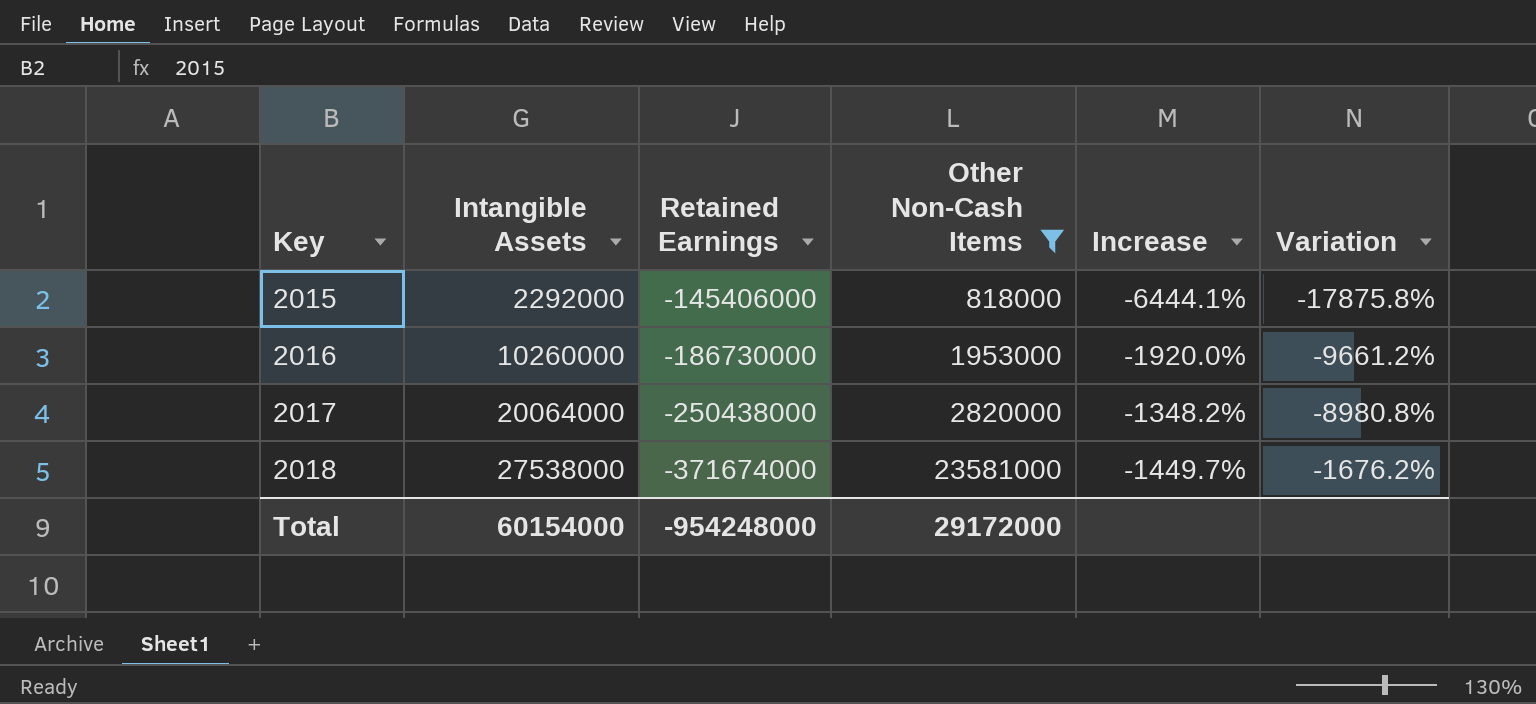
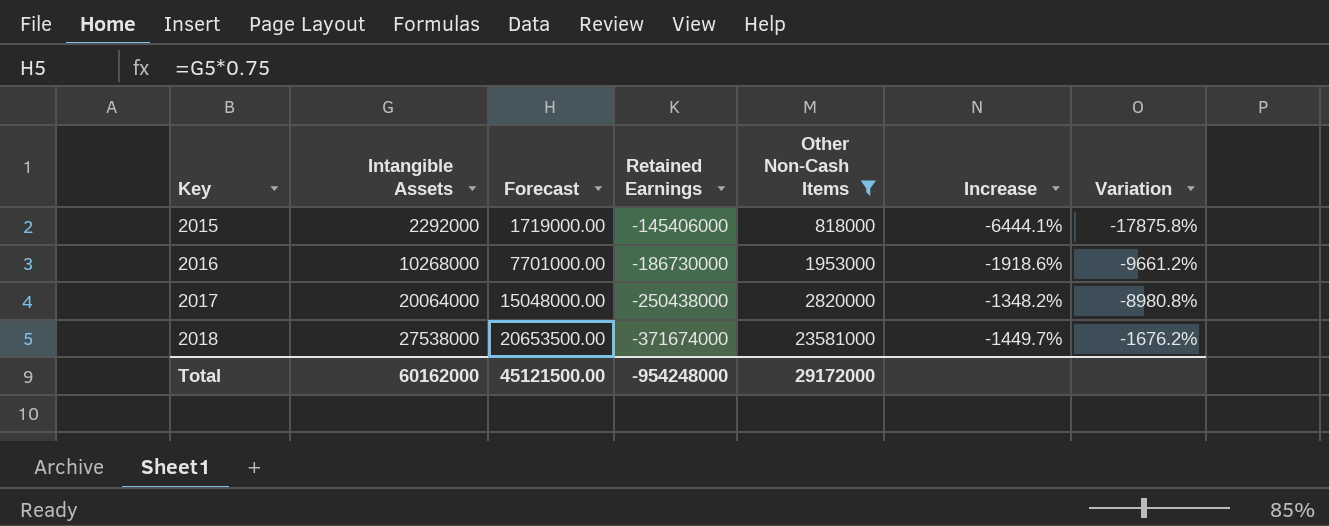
column Forecast | formula: none -> [Intangible Assets] * 0.75
2016 | Intangible Assets: 10260000 -> 10268000
2016 | Increase: -1920.0% -> -1918.6%
Total | Intangible Assets: 60154000 -> 60162000

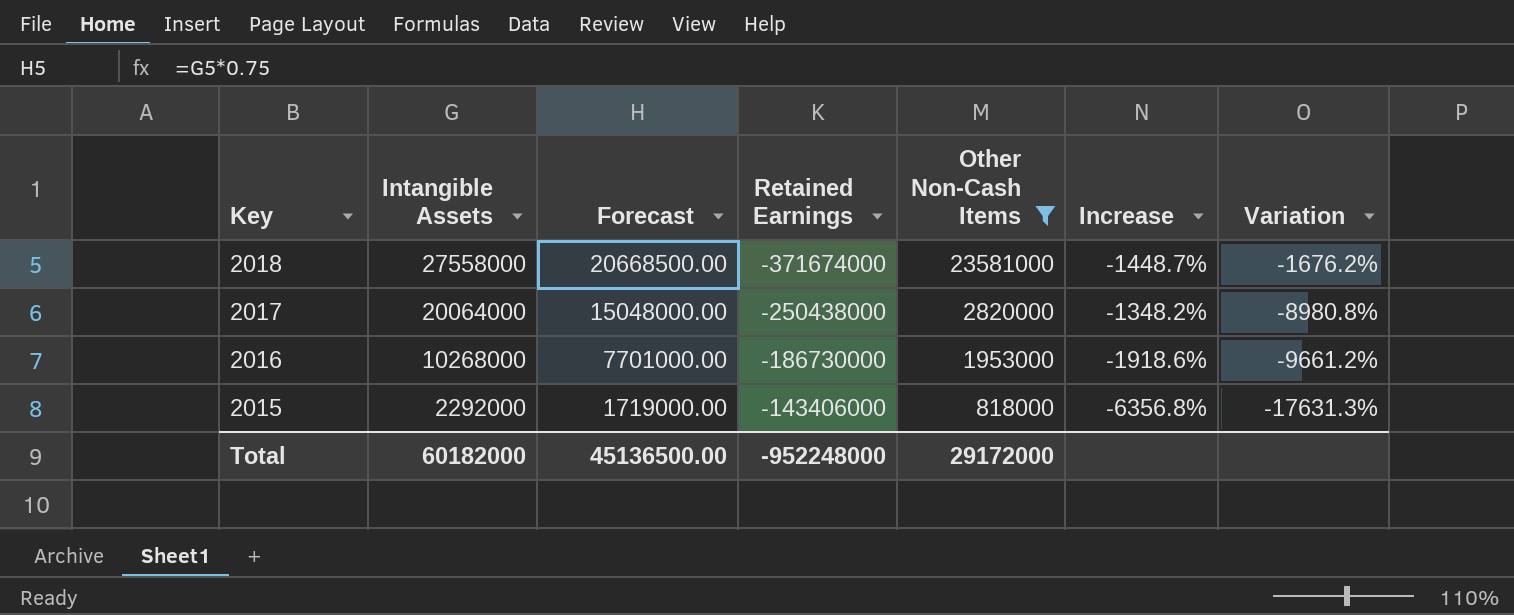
row order: Key ascending -> Key descending
2018 | Intangible Assets: 27538000 -> 27558000
2018 | Forecast: 20653500.00 -> 20668500.00
2018 | Increase: -1449.7% -> -1448.7%
2015 | Retained Earnings: -145406000 -> -143406000
2015 | Increase: -6444.1% -> -6356.8%
2015 | Variation: -17875.8% -> -17631.3%
Total | Intangible Assets: 60162000 -> 60182000
Total | Forecast: 45121500.00 -> 45136500.00
Total | Retained Earnings: -954248000 -> -952248000

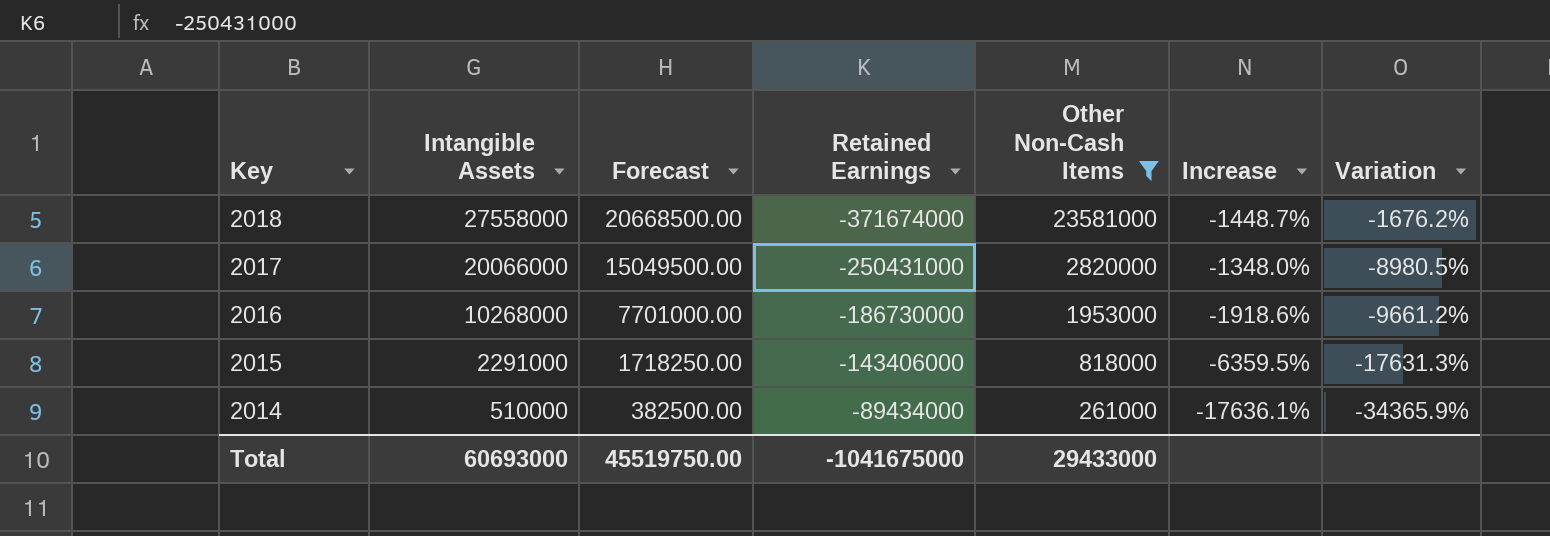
2017 | Intangible Assets: 20064000 -> 20066000
2017 | Forecast: 15048000.00 -> 15049500.00
2017 | Retained Earnings: -250438000 -> -250431000
2017 | Increase: -1348.2% -> -1348.0%
2017 | Variation: -8980.8% -> -8980.5%
2015 | Intangible Assets: 2292000 -> 2291000
2015 | Forecast: 1719000.00 -> 1718250.00
2015 | Increase: -6356.8% -> -6359.5%
row 2014: none -> 510000 | 382500.00 | -89434000 | 261000 | -17636.1% | -34365.9%
Total | Intangible Assets: 60182000 -> 60693000
Total | Forecast: 45136500.00 -> 45519750.00
Total | Retained Earnings: -952248000 -> -1041675000
Total | Other Non-Cash Items: 29172000 -> 29433000

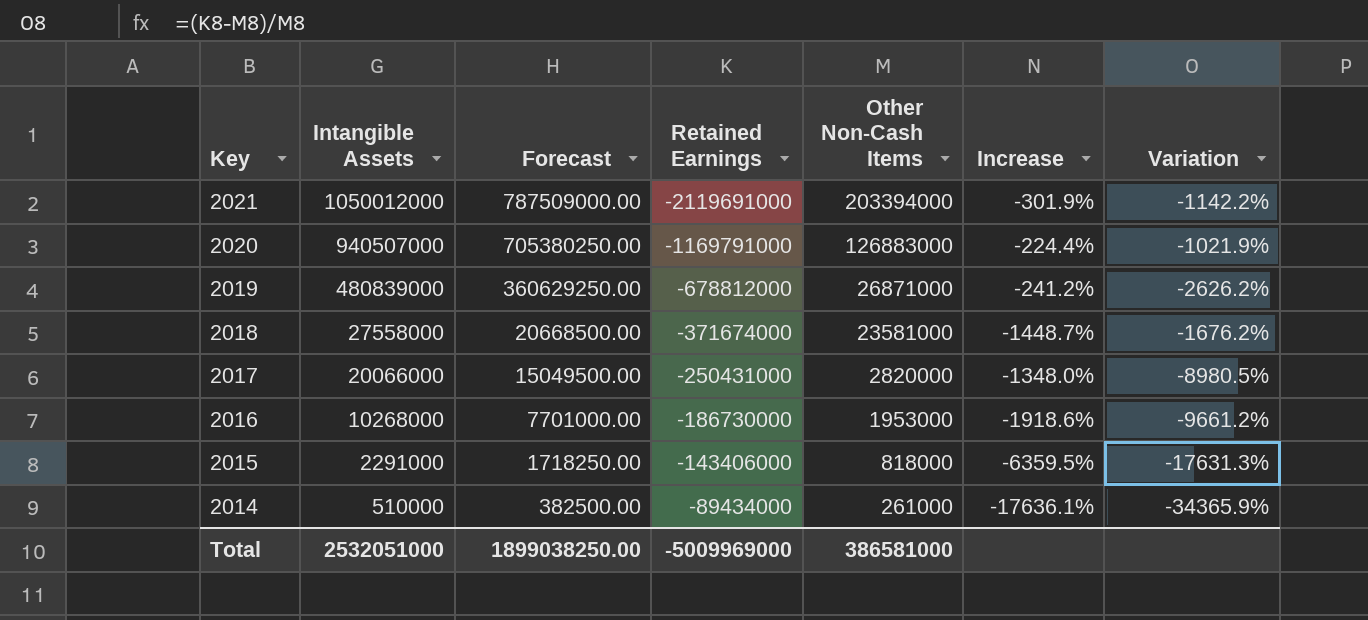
filter: Other Non-Cash Items <= 23581000 -> none
Total | Intangible Assets: 60693000 -> 2532051000
Total | Forecast: 45519750.00 -> 1899038250.00
Total | Retained Earnings: -1041675000 -> -5009969000
Total | Other Non-Cash Items: 29433000 -> 386581000

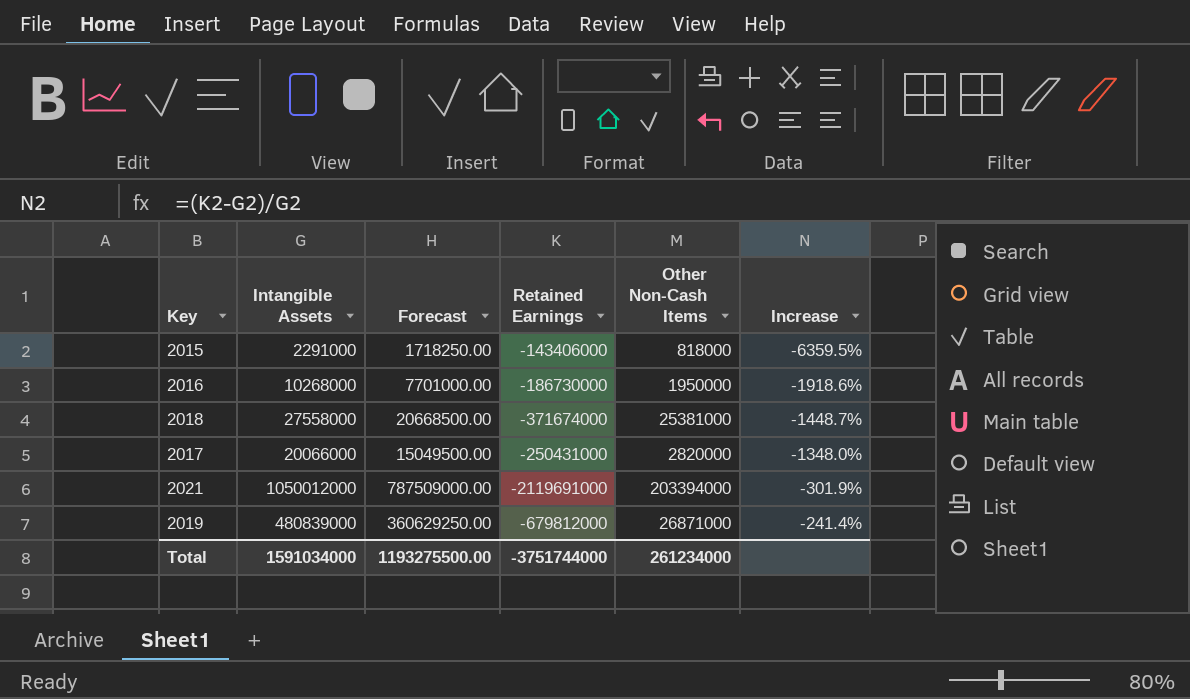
row order: Key descending -> Increase ascending
column Variation | formula: ([Retained Earnings] - [Other Non-Cash Items]) / [Other Non-Cash Items] -> none
row 2020: 940507000 | 705380250.00 | -1169791000 | 126883000 | -224.4% | -1021.9% -> none
row 2014: 510000 | 382500.00 | -89434000 | 261000 | -17636.1% | -34365.9% -> none
2016 | Other Non-Cash Items: 1953000 -> 1950000
2018 | Other Non-Cash Items: 23581000 -> 25381000
2019 | Retained Earnings: -678812000 -> -679812000
2019 | Increase: -241.2% -> -241.4%
Total | Intangible Assets: 2532051000 -> 1591034000
Total | Forecast: 1899038250.00 -> 1193275500.00
Total | Retained Earnings: -5009969000 -> -3751744000
Total | Other Non-Cash Items: 386581000 -> 261234000

